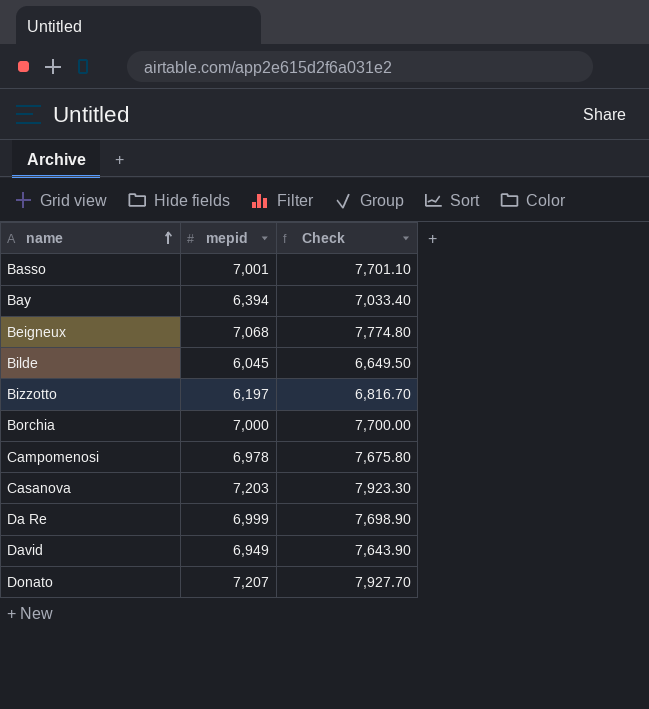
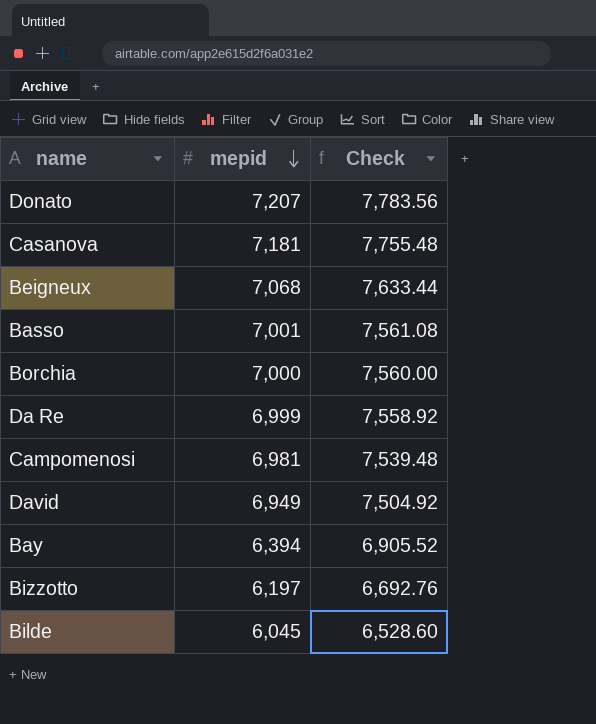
row order: name ascending -> mepid descending
column Check | formula: [mepid] * 1.1 -> [mepid] * 1.08
Casanova | mepid: 7,203 -> 7,181
Campomenosi | mepid: 6,978 -> 6,981

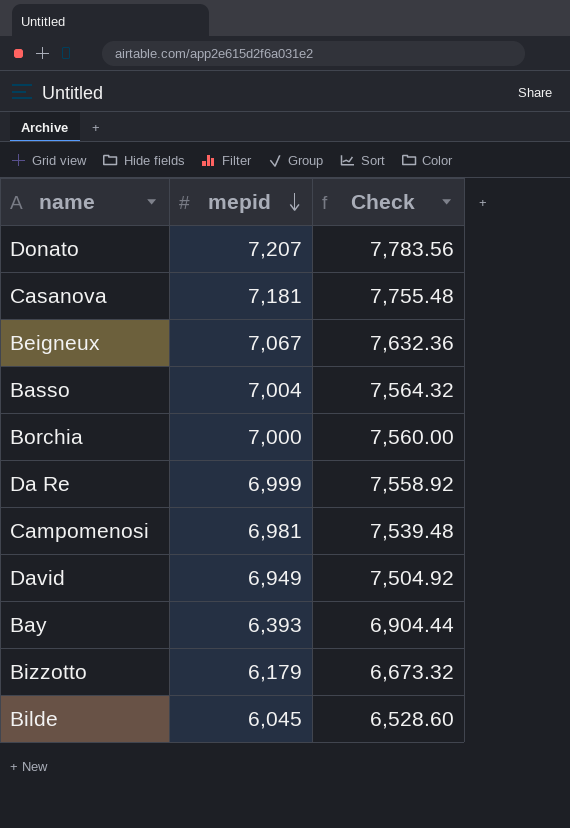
Beigneux | mepid: 7,068 -> 7,067
Beigneux | Check: 7,633.44 -> 7,632.36
Basso | mepid: 7,001 -> 7,004
Basso | Check: 7,561.08 -> 7,564.32
Bay | mepid: 6,394 -> 6,393
Bay | Check: 6,905.52 -> 6,904.44
Bizzotto | mepid: 6,197 -> 6,179
Bizzotto | Check: 6,692.76 -> 6,673.32

